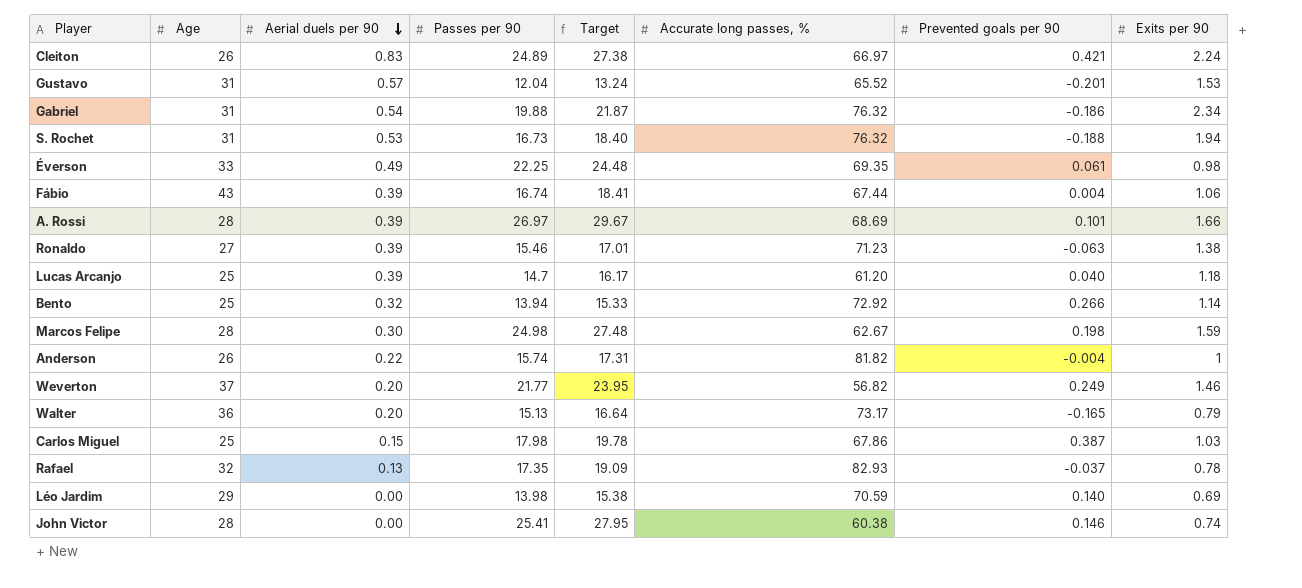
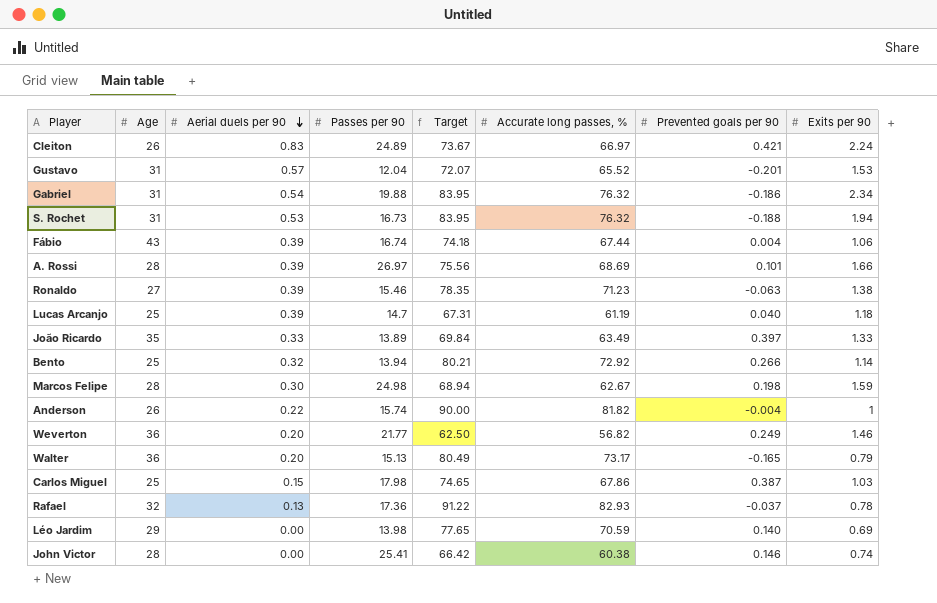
column Target | formula: [Passes per 90] * 1.1 -> [Accurate long passes, %] * 1.1
row Éverson: 33 | 0.49 | 22.25 | 24.48 | 69.35 | 0.061 | 0.98 -> none
Lucas Arcanjo | Accurate long passes, %: 61.20 -> 61.19
row João Ricardo: none -> 35 | 0.33 | 13.89 | 69.84 | 63.49 | 0.397 | 1.33
Weverton | Age: 37 -> 36
Rafael | Passes per 90: 17.35 -> 17.36

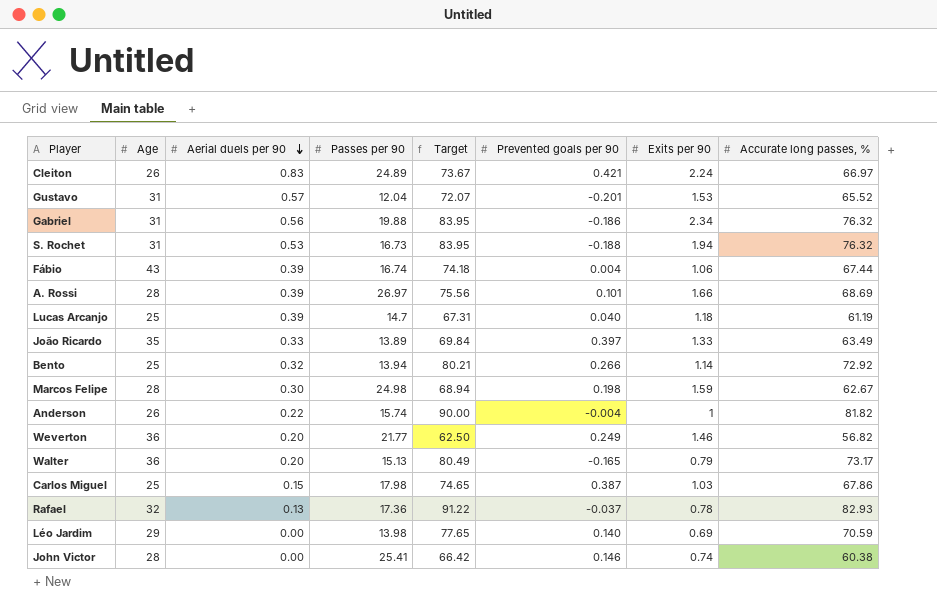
column Accurate long passes, % | position: 6 -> 8
row Ronaldo: 27 | 0.39 | 15.46 | 78.35 | 71.23 | -0.063 | 1.38 -> none
Gabriel | Aerial duels per 90: 0.54 -> 0.56

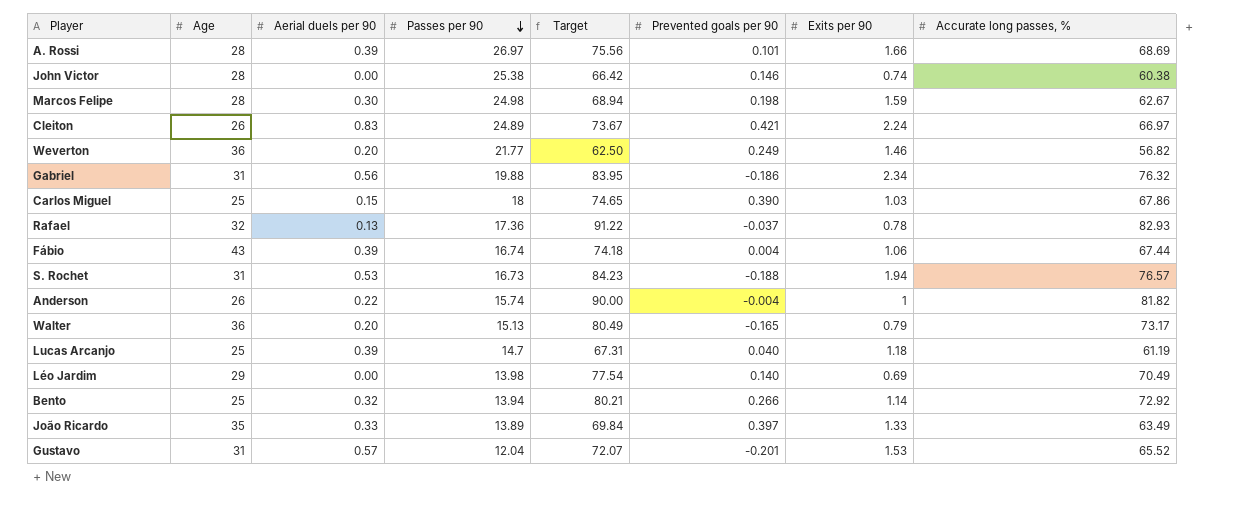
row order: Aerial duels per 90 descending -> Passes per 90 descending
John Victor | Passes per 90: 25.41 -> 25.38
Carlos Miguel | Passes per 90: 17.98 -> 18
Carlos Miguel | Prevented goals per 90: 0.387 -> 0.390
S. Rochet | Target: 83.95 -> 84.23
S. Rochet | Accurate long passes, %: 76.32 -> 76.57
Léo Jardim | Target: 77.65 -> 77.54
Léo Jardim | Accurate long passes, %: 70.59 -> 70.49

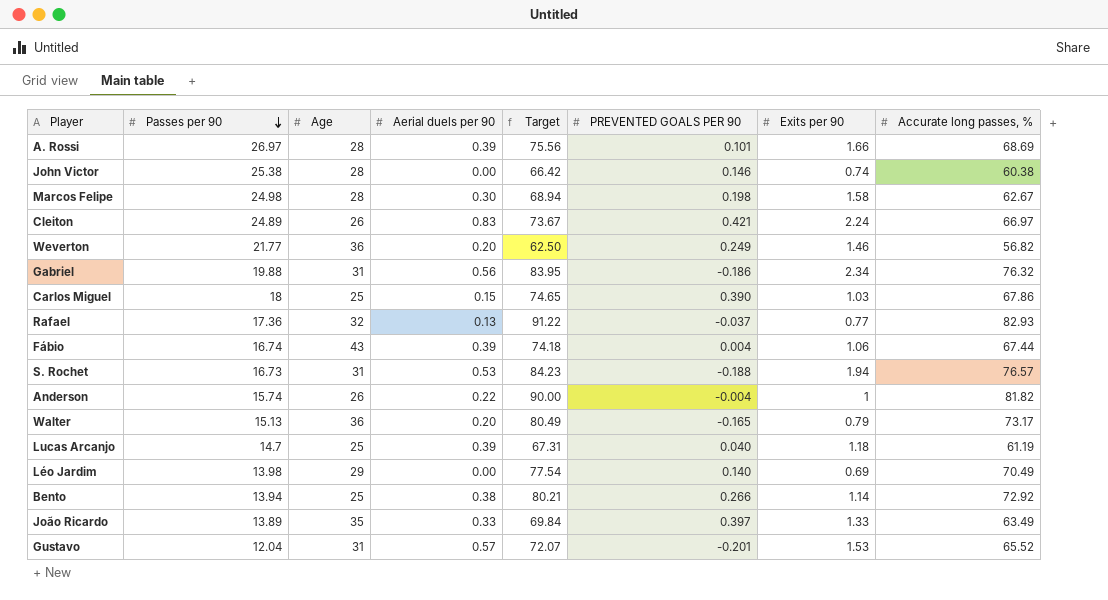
column Passes per 90 | position: 4 -> 2
column name: Prevented goals per 90 -> PREVENTED GOALS PER 90
Marcos Felipe | Exits per 90: 1.59 -> 1.58
Rafael | Exits per 90: 0.78 -> 0.77
Bento | Aerial duels per 90: 0.32 -> 0.38

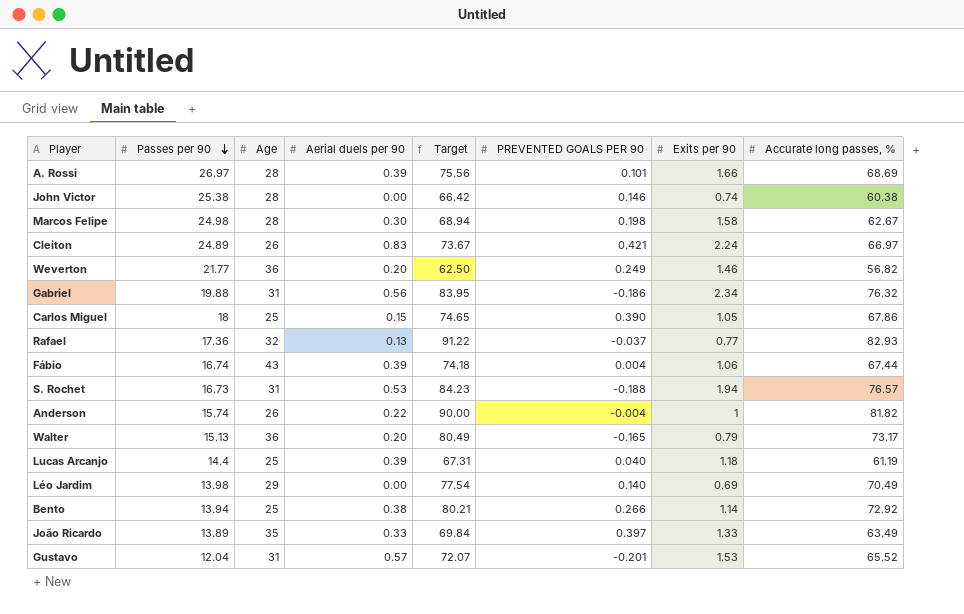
Carlos Miguel | Exits per 90: 1.03 -> 1.05
Lucas Arcanjo | Passes per 90: 14.7 -> 14.4

